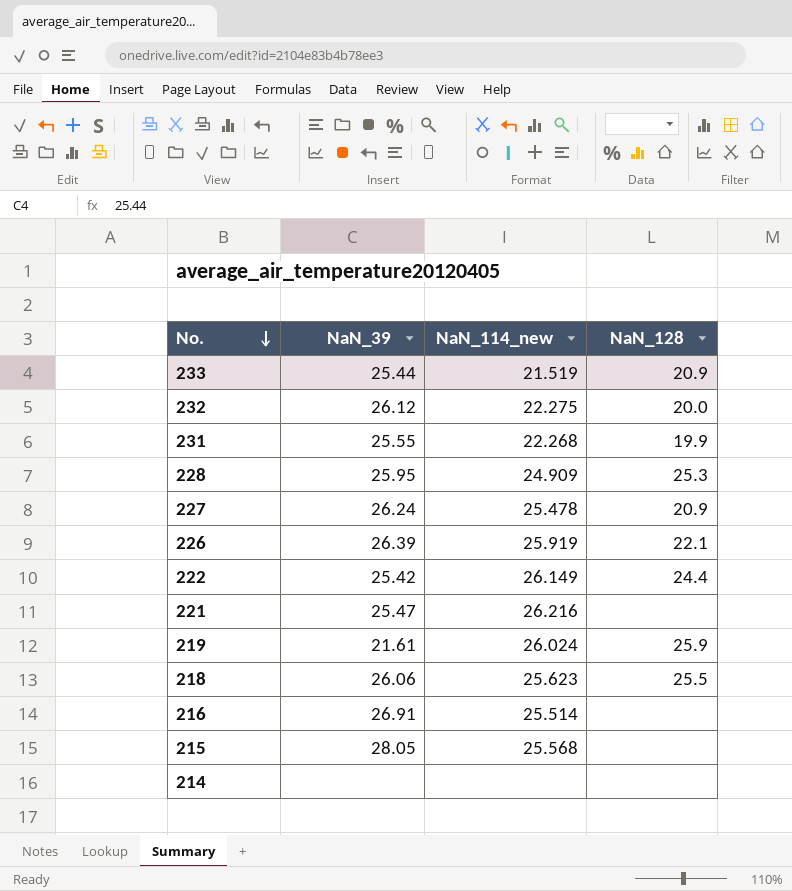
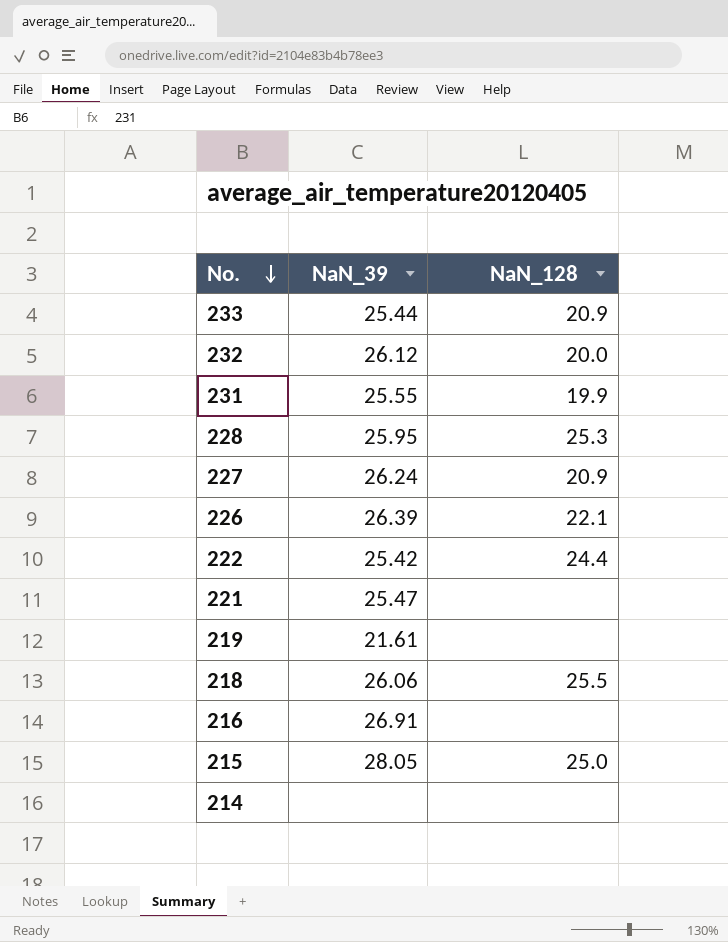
column NaN_114_new | position: 3 -> none
219 | NaN_128: 25.9 -> none
215 | NaN_128: none -> 25.0

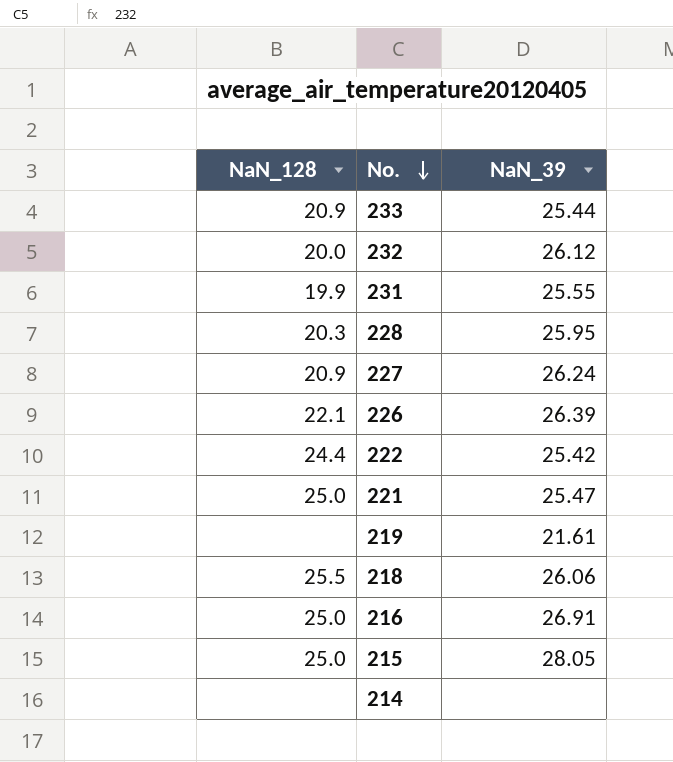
column NaN_128 | position: 3 -> 1
228 | NaN_128: 25.3 -> 20.3
221 | NaN_128: none -> 25.0
216 | NaN_128: none -> 25.0

